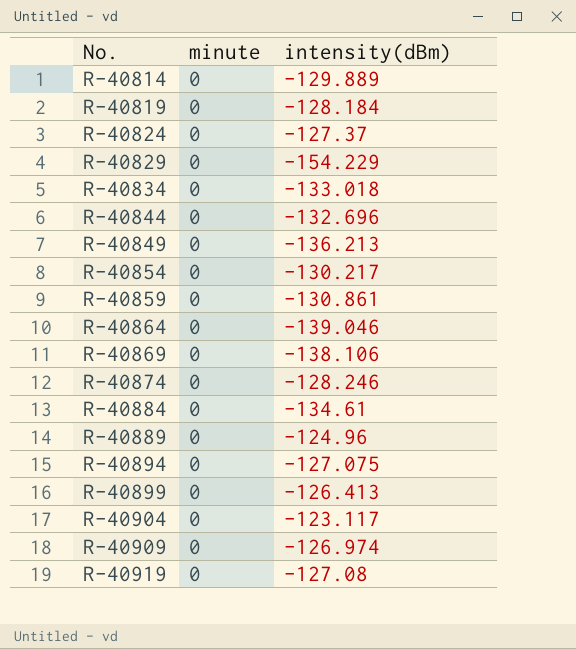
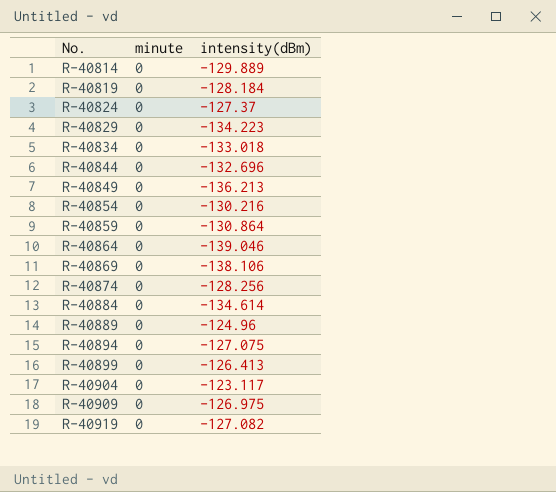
R-40829 | intensity(dBm): -154.229 -> -134.223
R-40854 | intensity(dBm): -130.217 -> -130.216
R-40859 | intensity(dBm): -130.861 -> -130.864
R-40874 | intensity(dBm): -128.246 -> -128.256
R-40884 | intensity(dBm): -134.61 -> -134.614
R-40909 | intensity(dBm): -126.974 -> -126.975
R-40919 | intensity(dBm): -127.08 -> -127.082

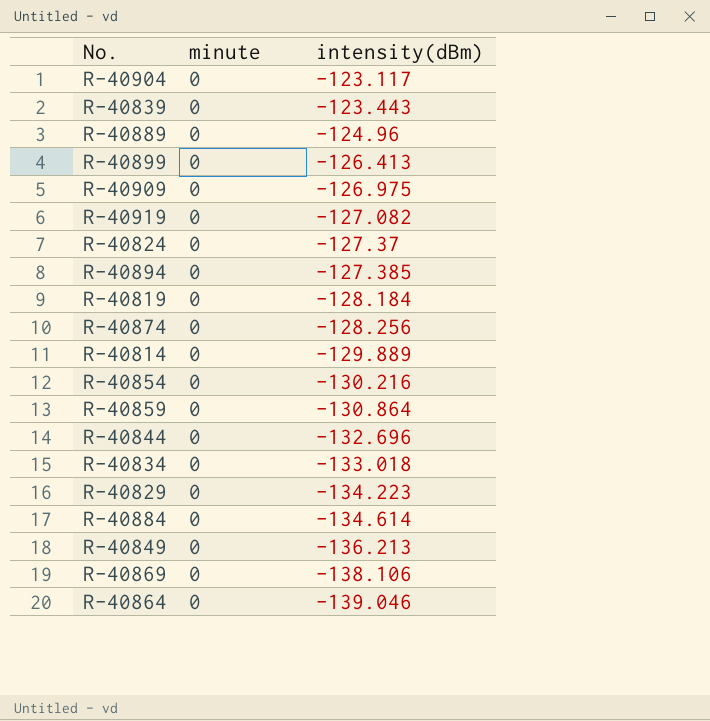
row order: No. ascending -> intensity(dBm) descending
row R-40839: none -> 0 | -123.443
R-40894 | intensity(dBm): -127.075 -> -127.385

